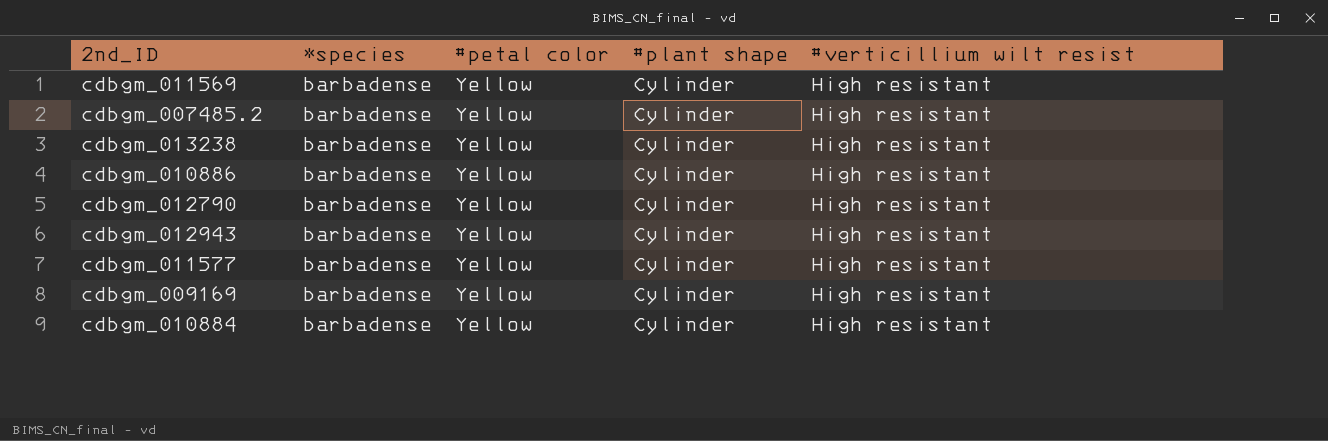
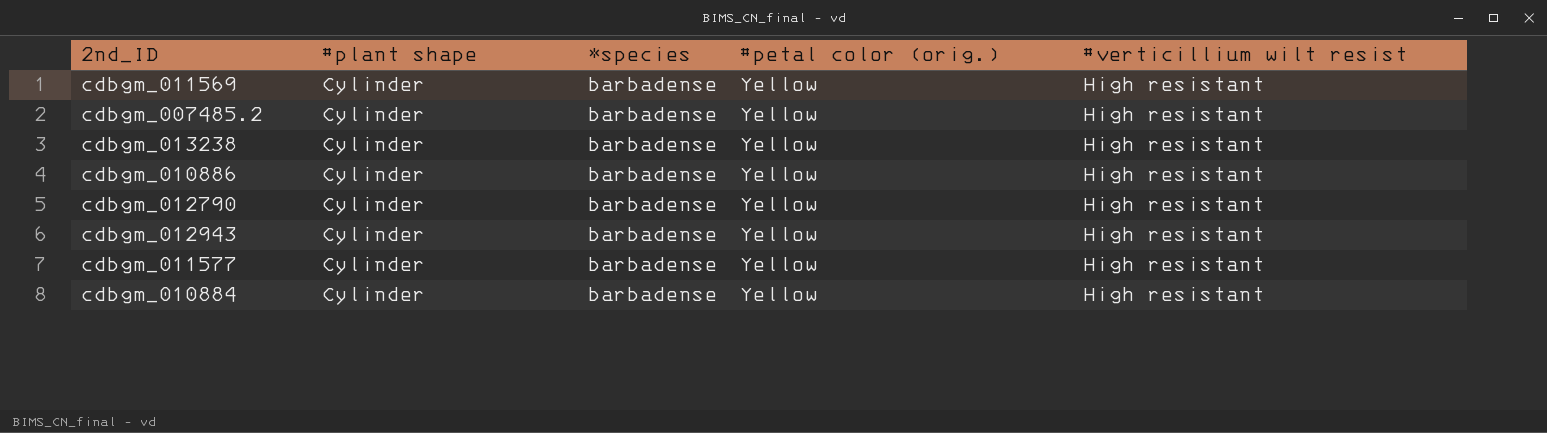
column #plant shape | position: 4 -> 2
column name: #petal color -> #petal color (orig.)
row cdbgm_009169: barbadense | Yellow | Cylinder | High resistant -> none

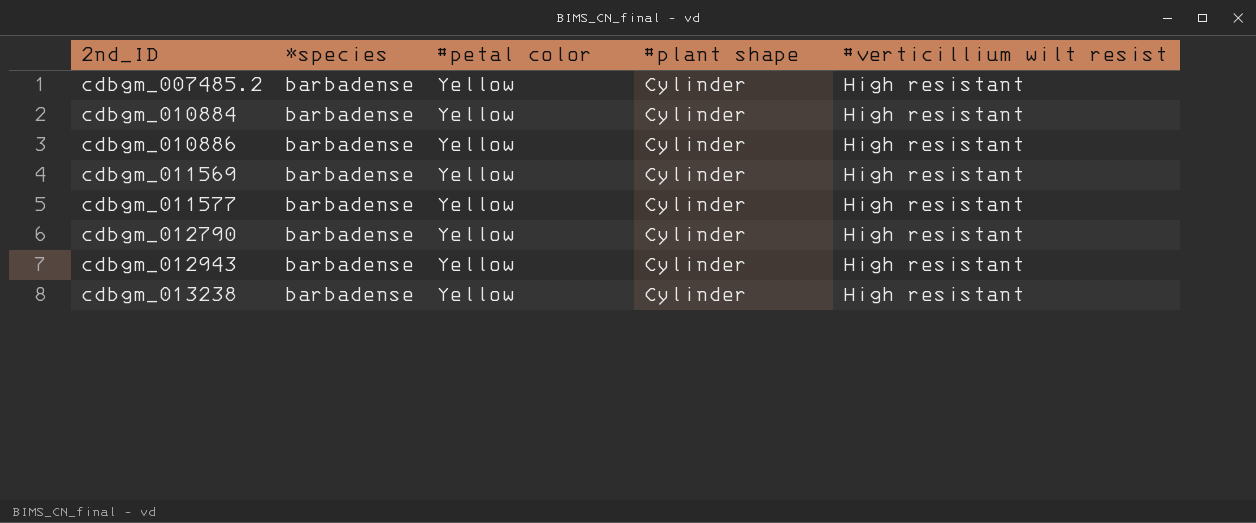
row order: none -> 2nd_ID ascending
column name: #petal color (orig.) -> #petal color
column #plant shape | position: 2 -> 4

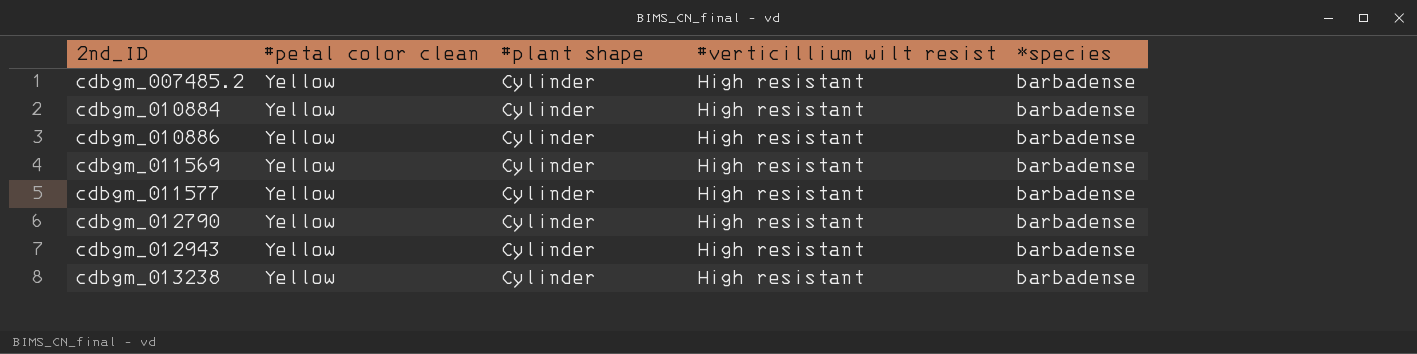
column name: #petal color -> #petal color clean
column *species | position: 2 -> 5

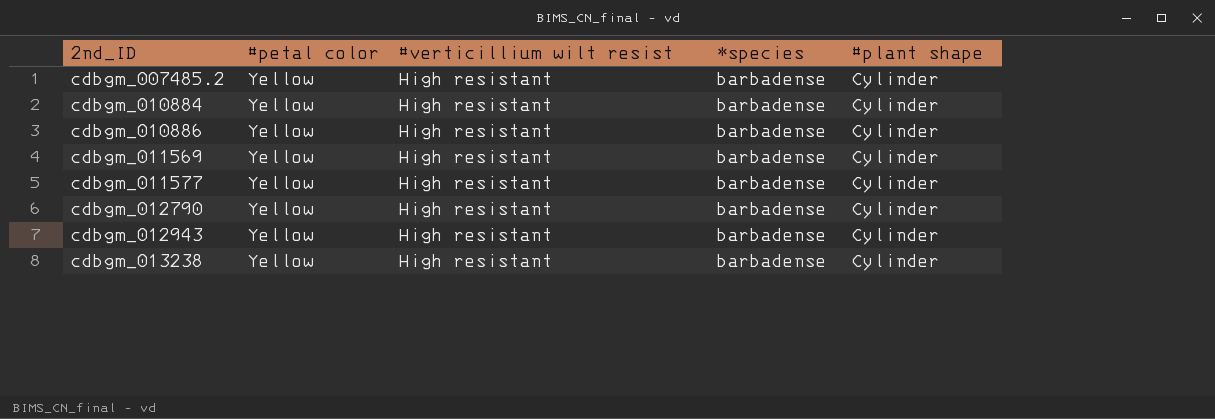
column name: #petal color clean -> #petal color
column #plant shape | position: 3 -> 5

